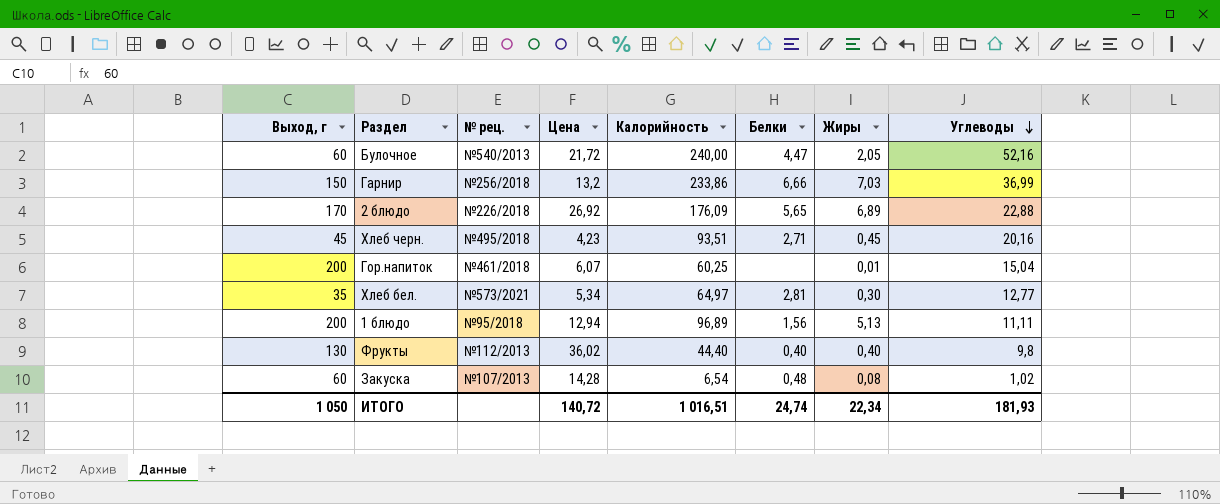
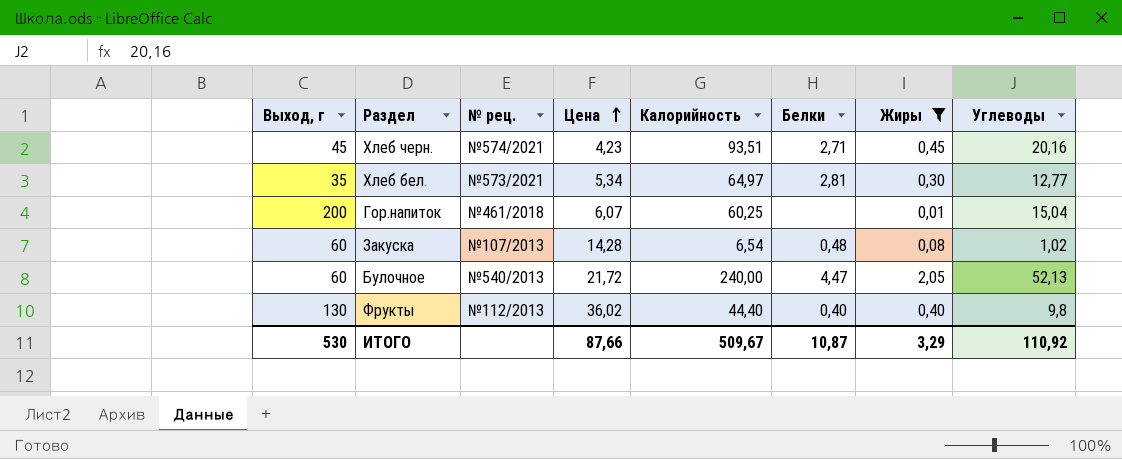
filter: none -> Жиры <= 2,05
row order: Углеводы descending -> Цена ascending
Хлеб черн. | № рец.: №495/2018 -> №574/2021
Булочное | Углеводы: 52,16 -> 52,13
ИТОГО | Выход, г: 1 050 -> 530
ИТОГО | Цена: 140,72 -> 87,66
ИТОГО | Калорийность: 1 016,51 -> 509,67
ИТОГО | Белки: 24,74 -> 10,87
ИТОГО | Жиры: 22,34 -> 3,29
ИТОГО | Углеводы: 181,93 -> 110,92

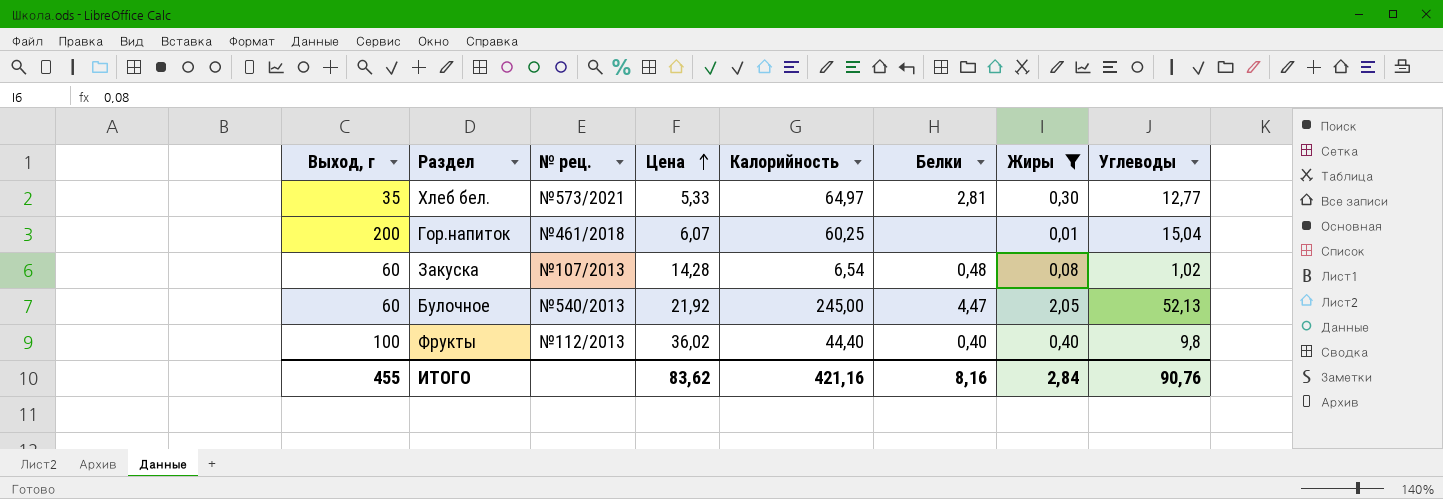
row Хлеб черн.: 45 | №574/2021 | 4,23 | 93,51 | 2,71 | 0,45 | 20,16 -> none
Хлеб бел. | Цена: 5,34 -> 5,33
Булочное | Цена: 21,72 -> 21,92
Булочное | Калорийность: 240,00 -> 245,00
Фрукты | Выход, г: 130 -> 100
ИТОГО | Выход, г: 530 -> 455
ИТОГО | Цена: 87,66 -> 83,62
ИТОГО | Калорийность: 509,67 -> 421,16
ИТОГО | Белки: 10,87 -> 8,16
ИТОГО | Жиры: 3,29 -> 2,84
ИТОГО | Углеводы: 110,92 -> 90,76

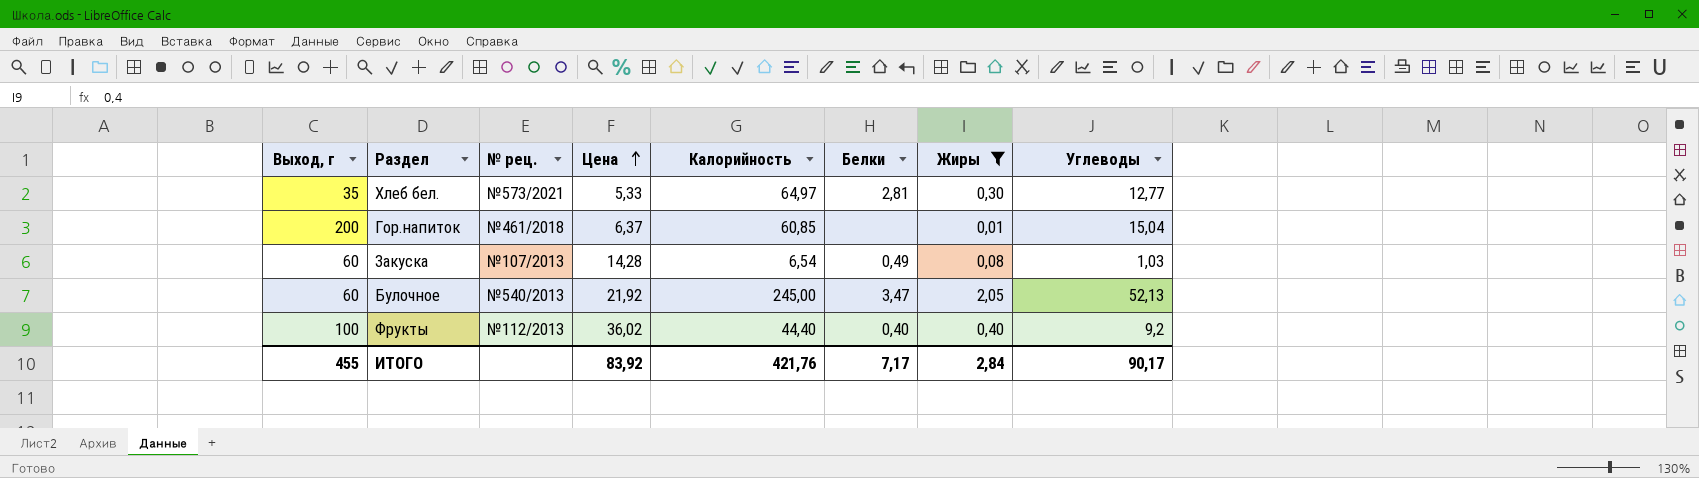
Гор.напиток | Цена: 6,07 -> 6,37
Гор.напиток | Калорийность: 60,25 -> 60,85
Закуска | Белки: 0,48 -> 0,49
Закуска | Углеводы: 1,02 -> 1,03
Булочное | Белки: 4,47 -> 3,47
Фрукты | Углеводы: 9,8 -> 9,2
ИТОГО | Цена: 83,62 -> 83,92
ИТОГО | Калорийность: 421,16 -> 421,76
ИТОГО | Белки: 8,16 -> 7,17
ИТОГО | Углеводы: 90,76 -> 90,17

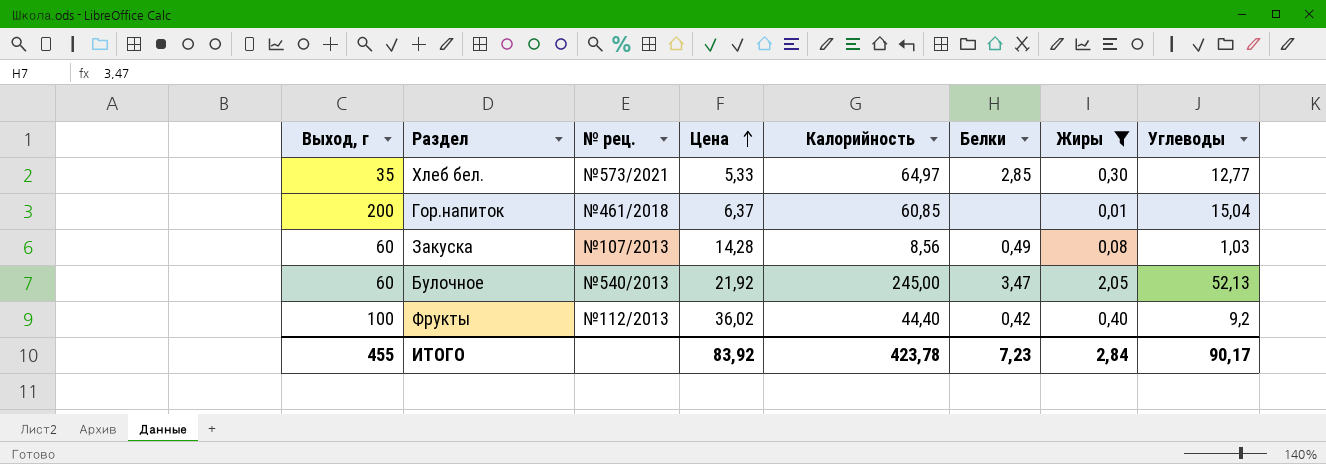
Хлеб бел. | Белки: 2,81 -> 2,85
Закуска | Калорийность: 6,54 -> 8,56
Фрукты | Белки: 0,40 -> 0,42
ИТОГО | Калорийность: 421,76 -> 423,78
ИТОГО | Белки: 7,17 -> 7,23

